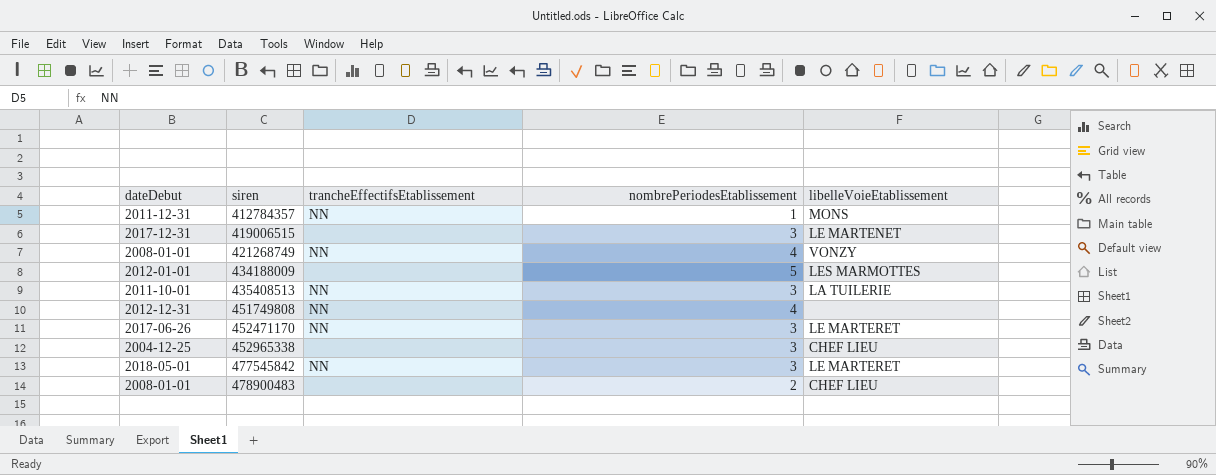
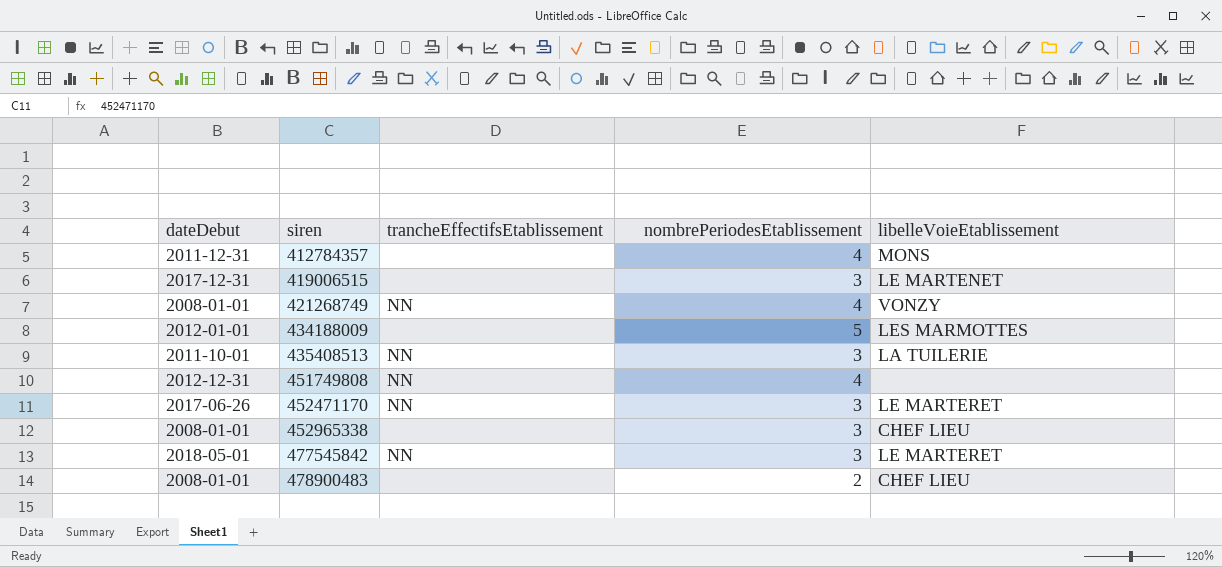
412784357 | trancheEffectifsEtablissement: NN -> none
412784357 | nombrePeriodesEtablissement: 1 -> 4
452965338 | dateDebut: 2004-12-25 -> 2008-01-01

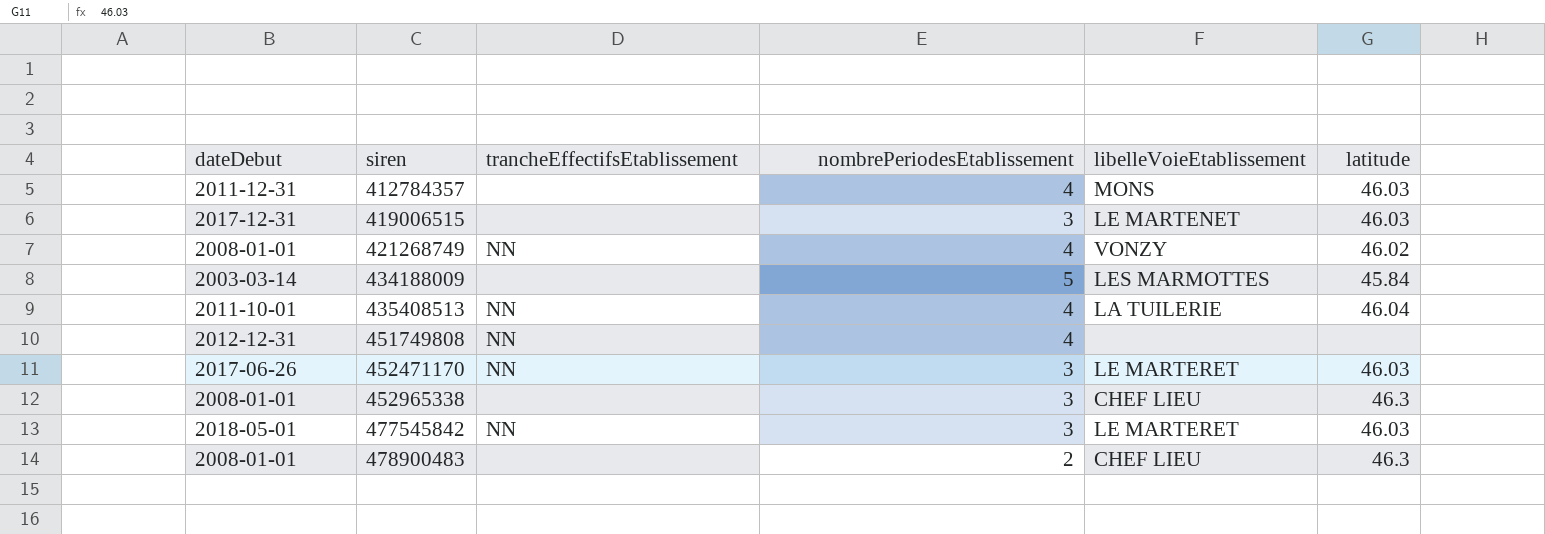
column latitude | position: none -> 6
434188009 | dateDebut: 2012-01-01 -> 2003-03-14
435408513 | nombrePeriodesEtablissement: 3 -> 4

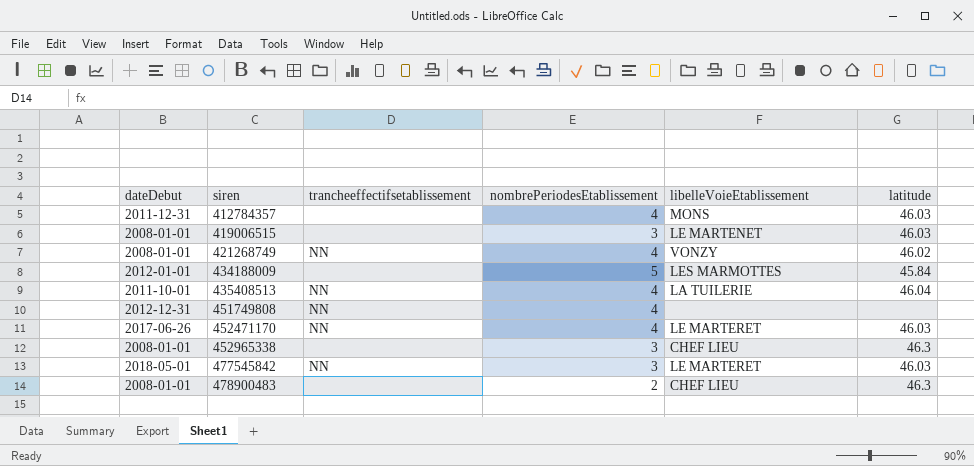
column name: trancheEffectifsEtablissement -> trancheeffectifsetablissement
419006515 | dateDebut: 2017-12-31 -> 2008-01-01
434188009 | dateDebut: 2003-03-14 -> 2012-01-01
452471170 | nombrePeriodesEtablissement: 3 -> 4

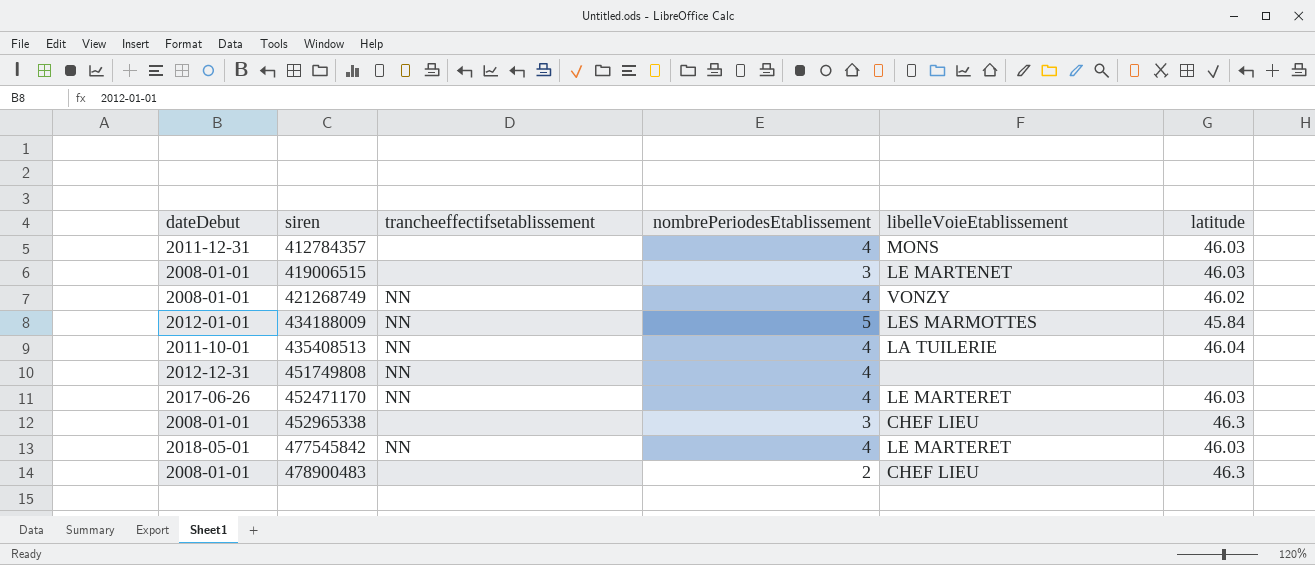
434188009 | trancheeffectifsetablissement: none -> NN
477545842 | nombrePeriodesEtablissement: 3 -> 4

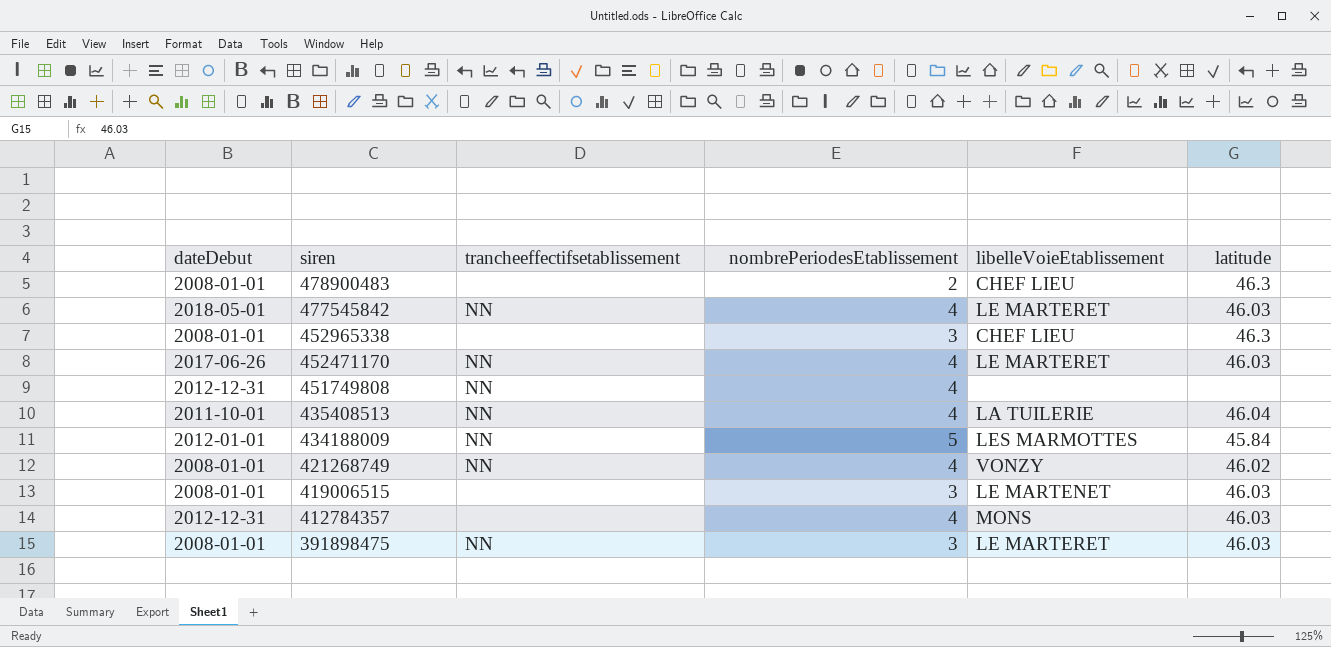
row order: siren ascending -> siren descending
412784357 | dateDebut: 2011-12-31 -> 2012-12-31
row 391898475: none -> 2008-01-01 | NN | 3 | LE MARTERET | 46.03

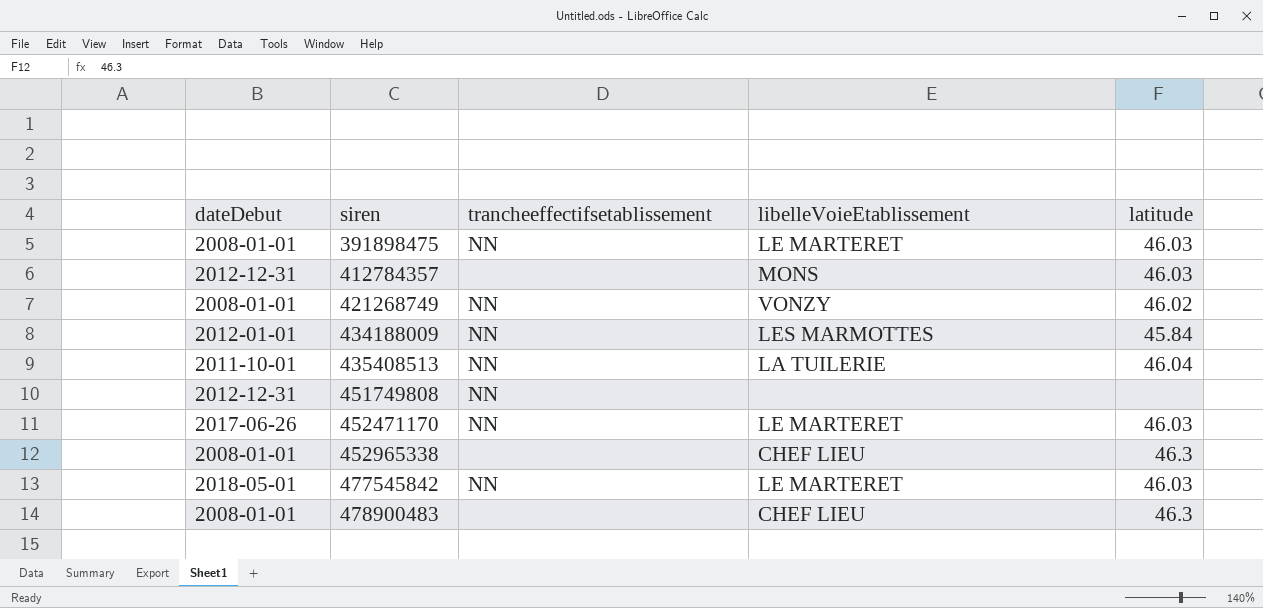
row order: siren descending -> siren ascending
column nombrePeriodesEtablissement | position: 4 -> none
row 419006515: 2008-01-01 | none | 3 | LE MARTENET | 46.03 -> none

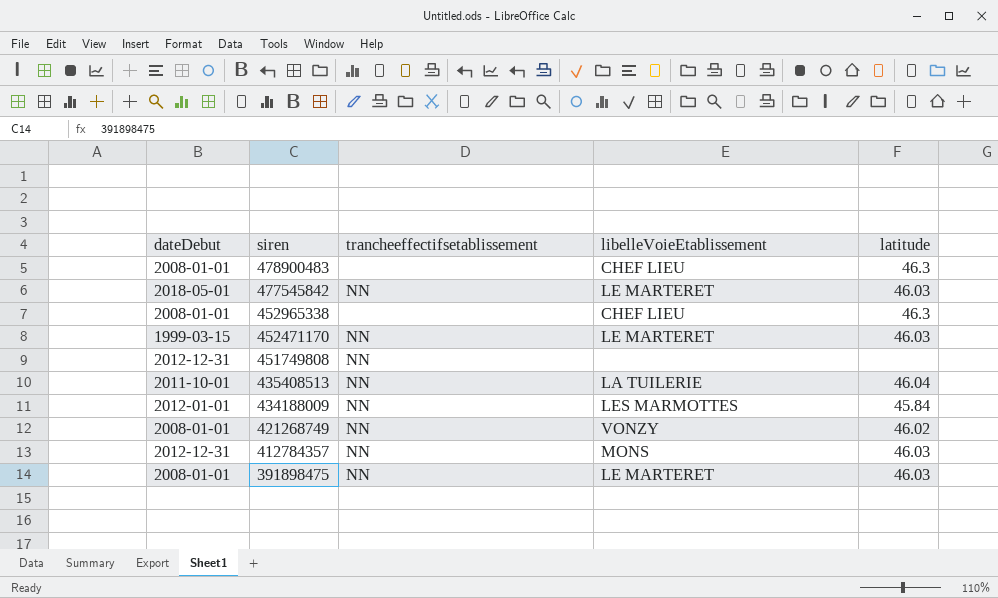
row order: siren ascending -> siren descending
452471170 | dateDebut: 2017-06-26 -> 1999-03-15
412784357 | trancheeffectifsetablissement: none -> NN

